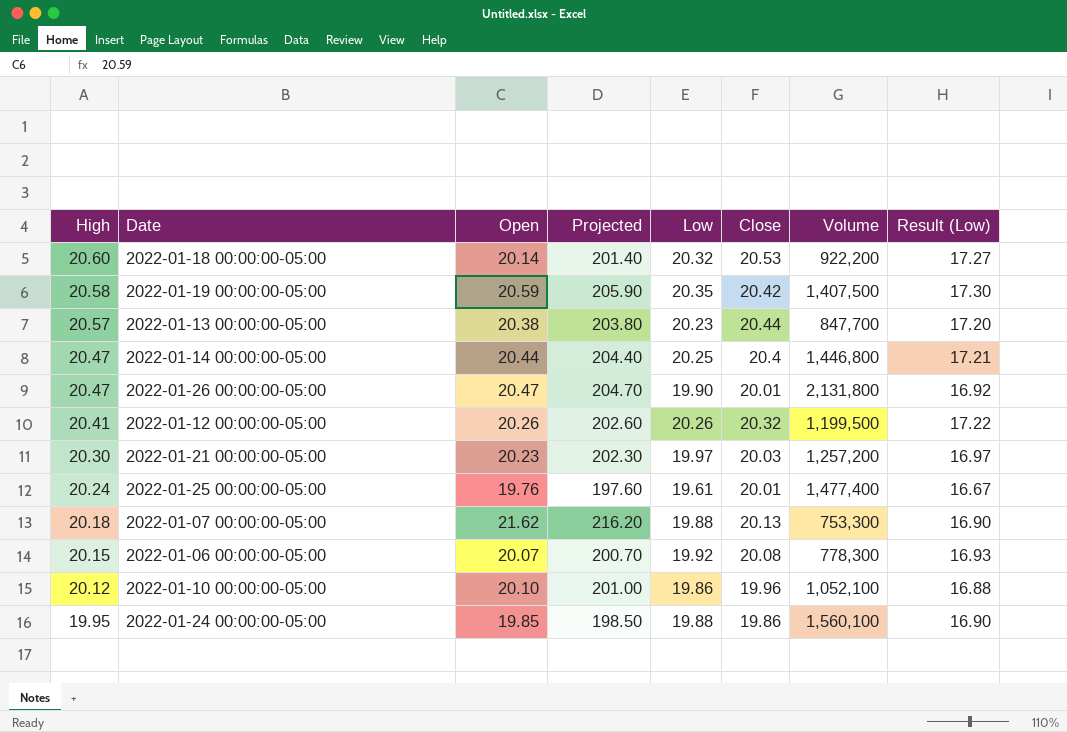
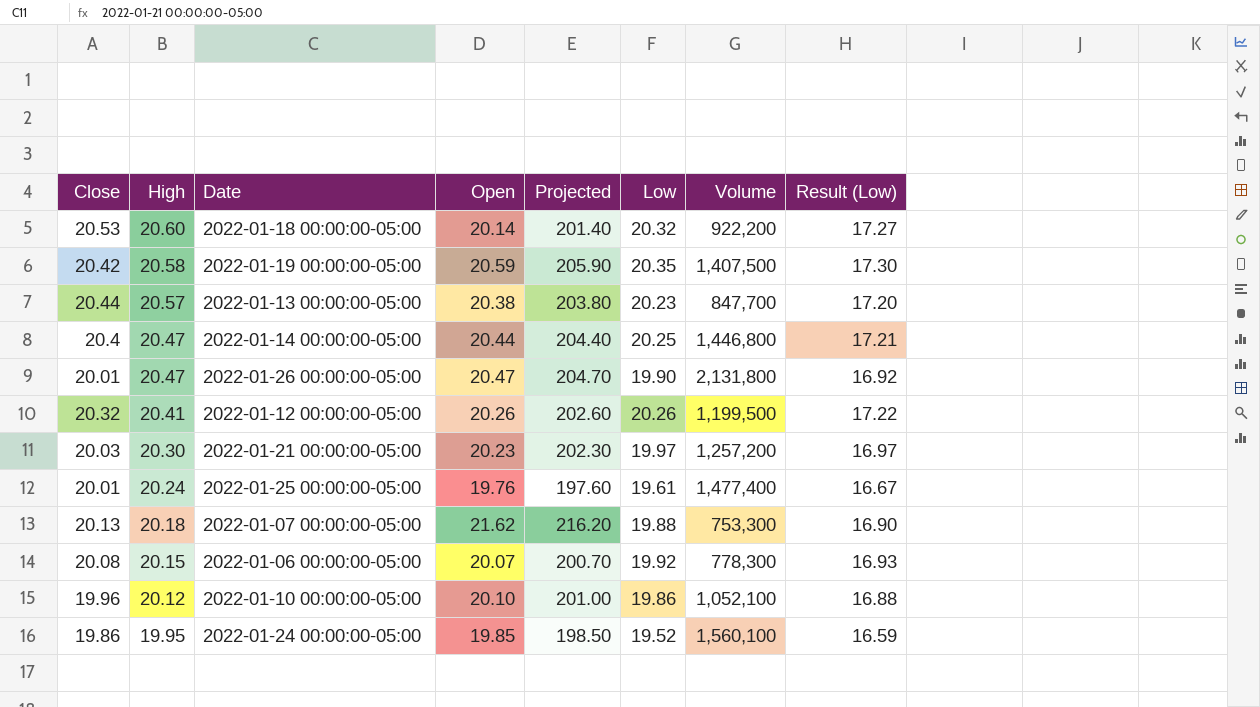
column Close | position: 6 -> 1
2022-01-24 00:00:00-05:00 | Low: 19.88 -> 19.52
2022-01-24 00:00:00-05:00 | Result (Low): 16.90 -> 16.59

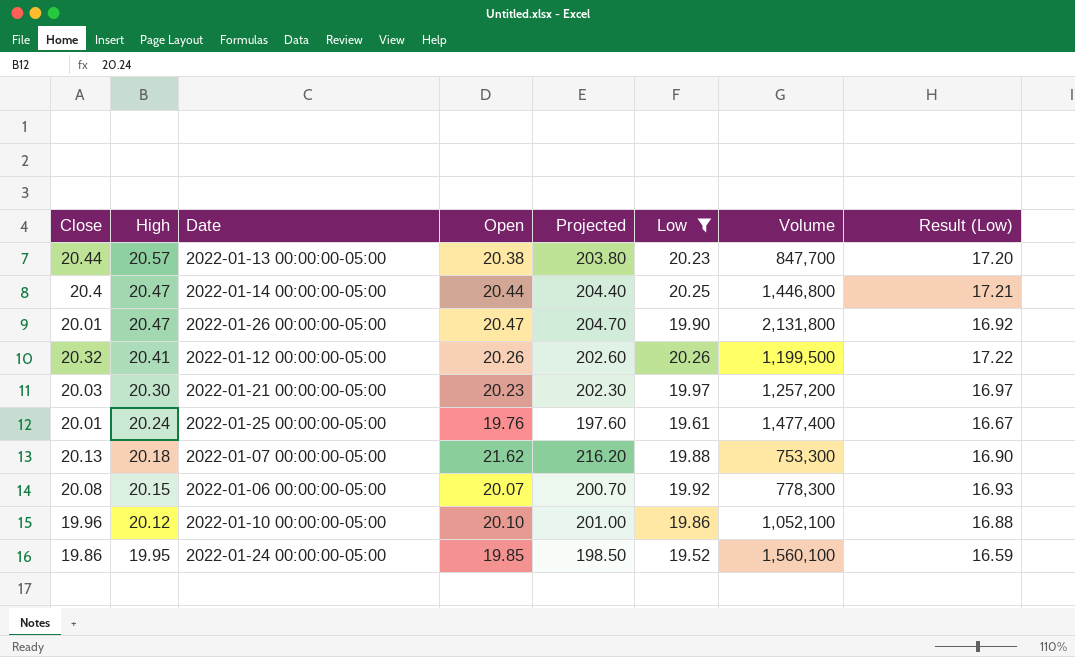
filter: none -> Low <= 20.26

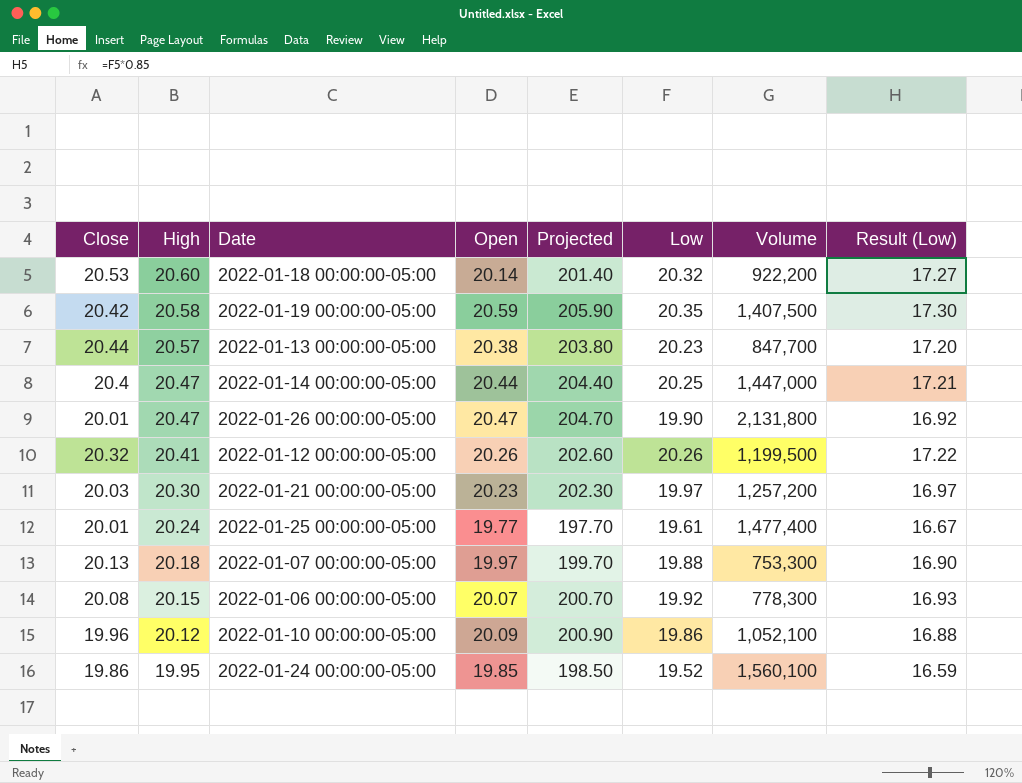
filter: Low <= 20.26 -> none
2022-01-14 00:00:00-05:00 | Volume: 1,446,800 -> 1,447,000
2022-01-25 00:00:00-05:00 | Open: 19.76 -> 19.77
2022-01-25 00:00:00-05:00 | Projected: 197.60 -> 197.70
2022-01-07 00:00:00-05:00 | Open: 21.62 -> 19.97
2022-01-07 00:00:00-05:00 | Projected: 216.20 -> 199.70
2022-01-10 00:00:00-05:00 | Open: 20.10 -> 20.09
2022-01-10 00:00:00-05:00 | Projected: 201.00 -> 200.90

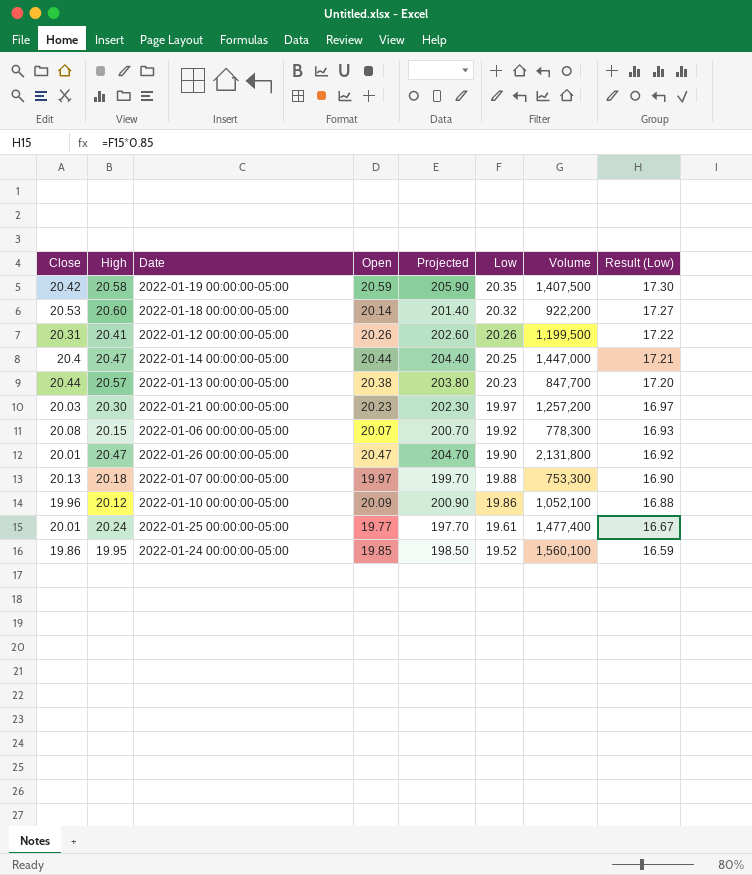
row order: High descending -> Low descending
2022-01-12 00:00:00-05:00 | Close: 20.32 -> 20.31

